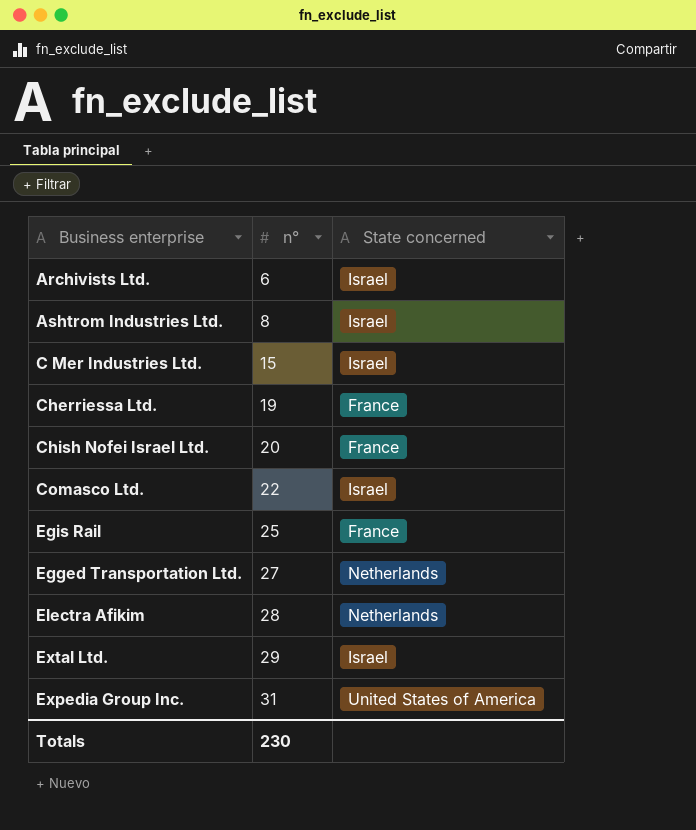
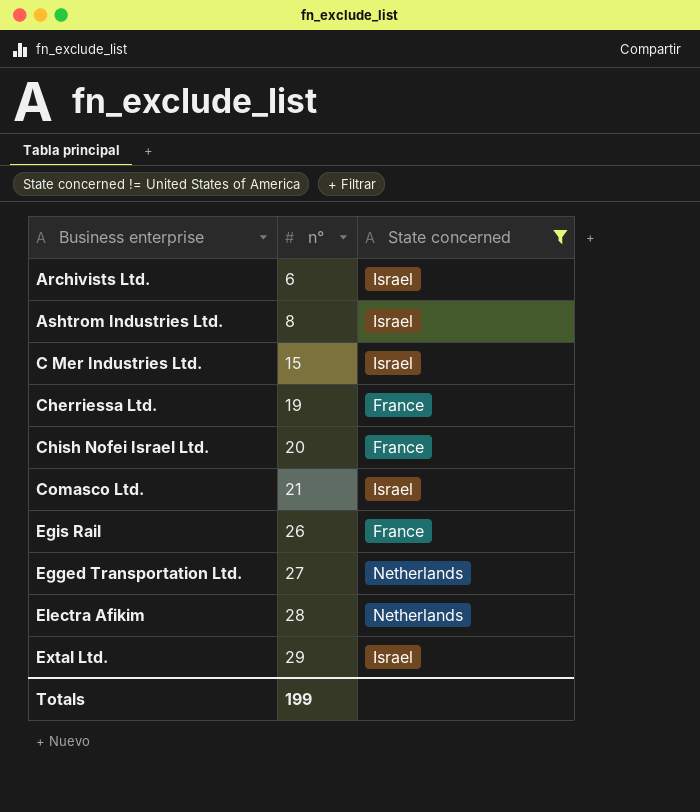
filter: none -> State concerned != United States of America
Comasco Ltd. | n°: 22 -> 21
Egis Rail | n°: 25 -> 26
Totals | n°: 230 -> 199

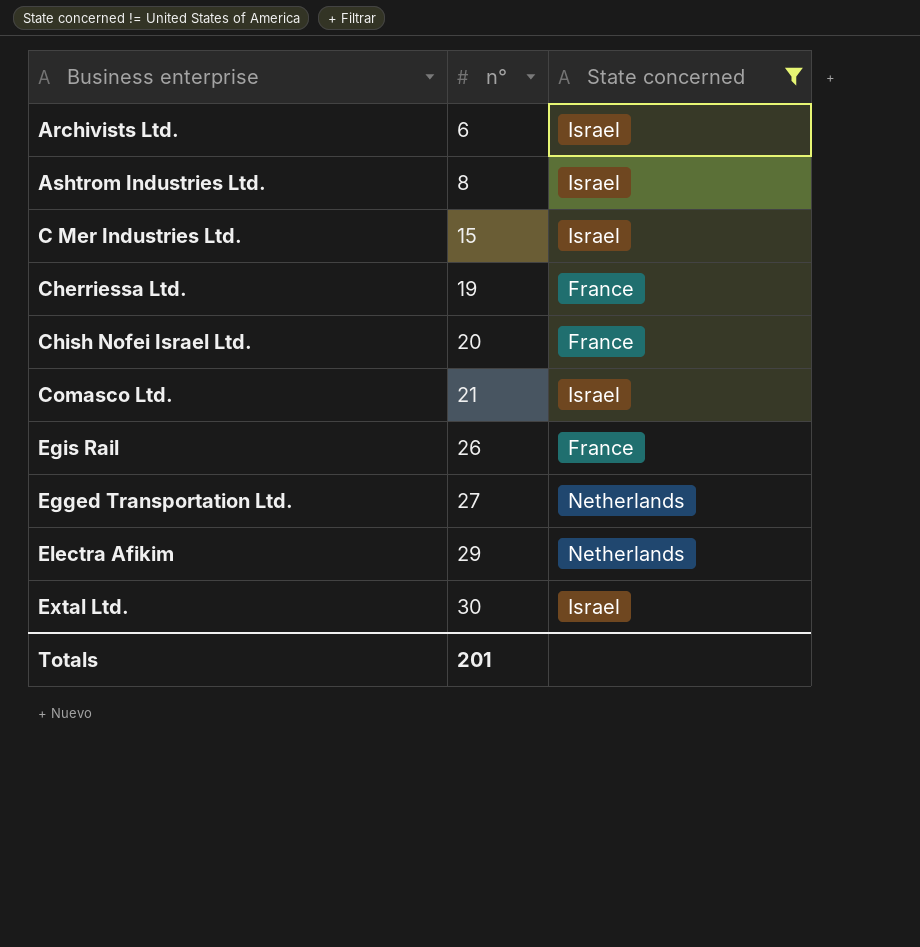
Electra Afikim | n°: 28 -> 29
Extal Ltd. | n°: 29 -> 30
Totals | n°: 199 -> 201

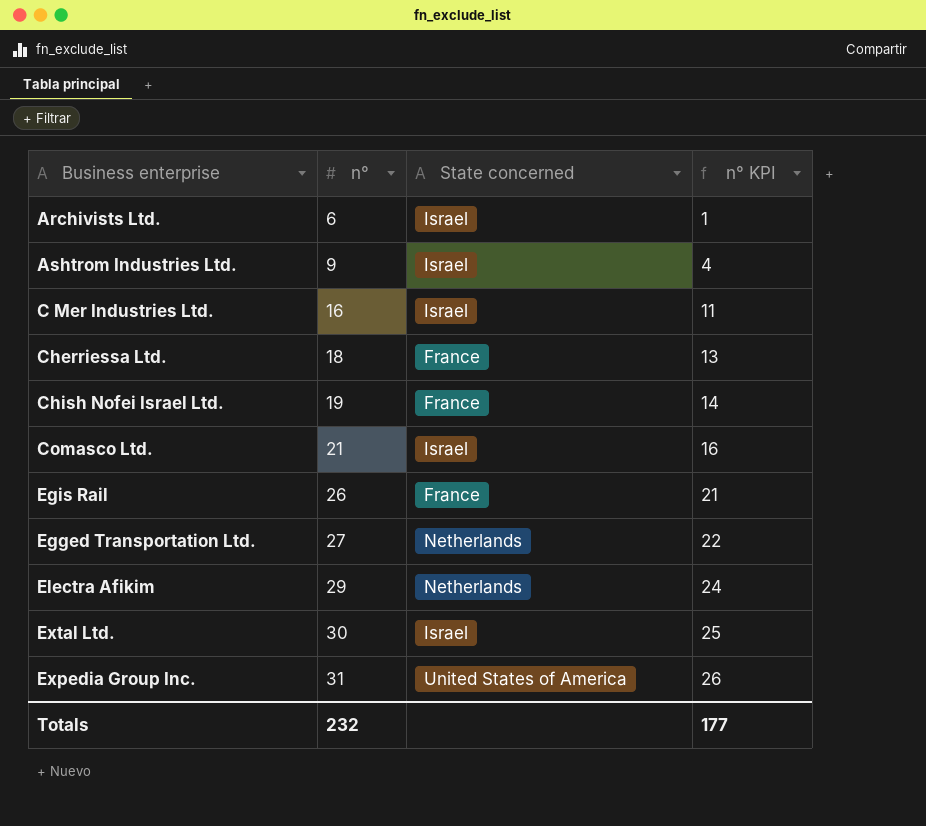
filter: State concerned != United States of America -> none
column n° KPI | formula: none -> [n°] - 5
Ashtrom Industries Ltd. | n°: 8 -> 9
C Mer Industries Ltd. | n°: 15 -> 16
Cherriessa Ltd. | n°: 19 -> 18
Chish Nofei Israel Ltd. | n°: 20 -> 19
Totals | n°: 201 -> 232

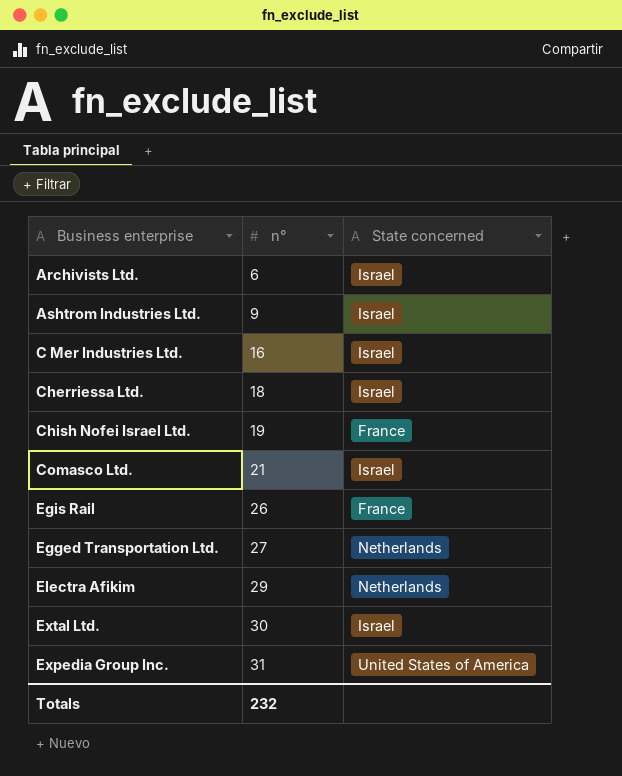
column n° KPI | formula: [n°] - 5 -> none
Cherriessa Ltd. | State concerned: France -> Israel

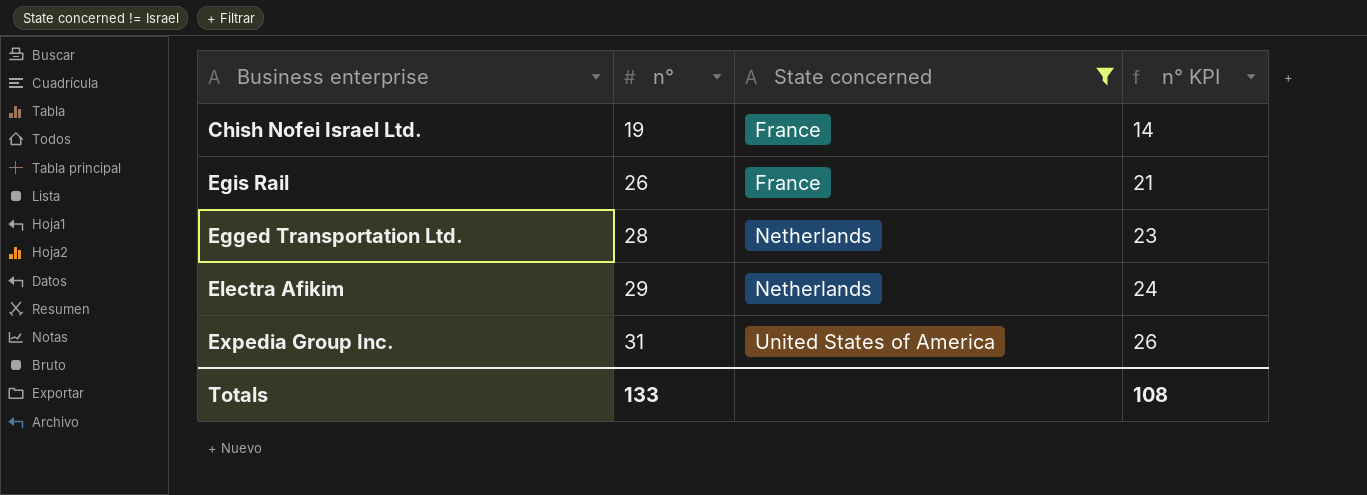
filter: none -> State concerned != Israel
column n° KPI | formula: none -> [n°] - 5
Egged Transportation Ltd. | n°: 27 -> 28
Totals | n°: 232 -> 133

